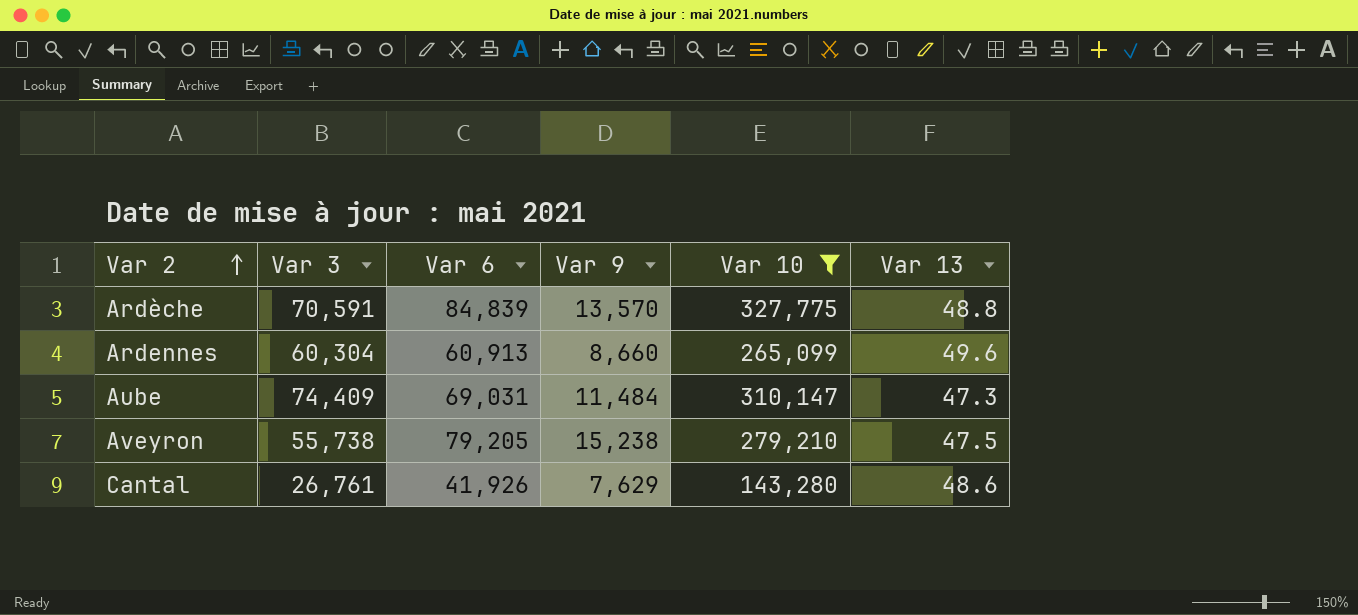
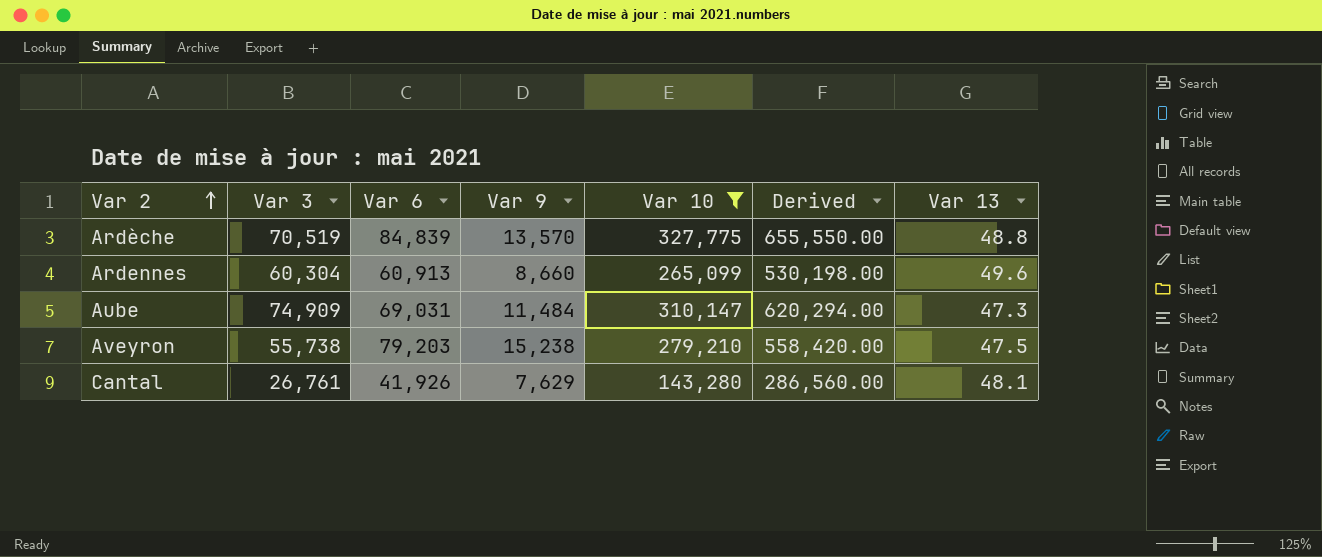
column Derived | formula: none -> [Var 10] * 2
Ardèche | Var 3: 70,591 -> 70,519
Aube | Var 3: 74,409 -> 74,909
Aveyron | Var 6: 79,205 -> 79,203
Cantal | Var 13: 48.6 -> 48.1

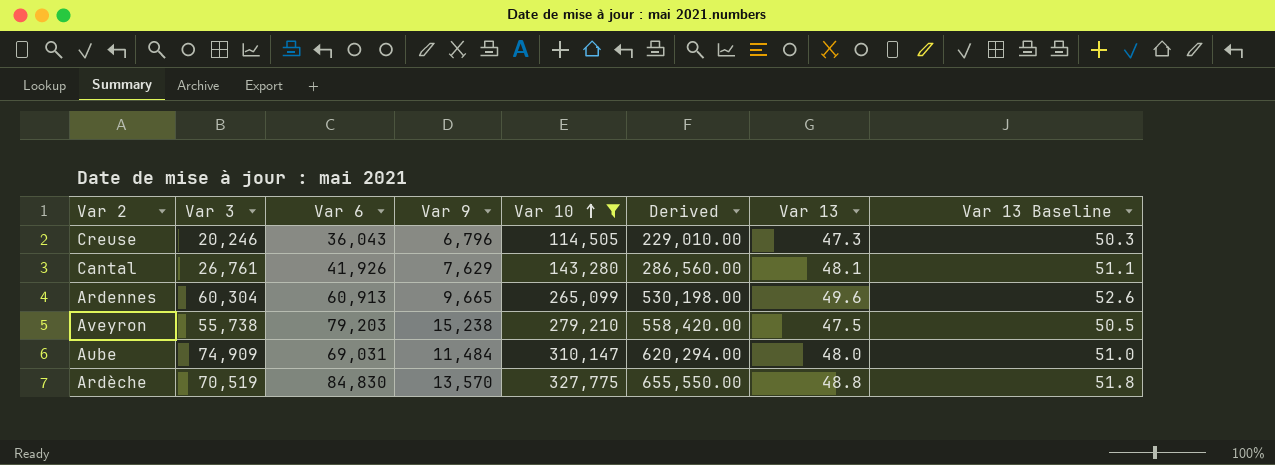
row order: Var 2 ascending -> Var 10 ascending
column Var 13 Baseline | formula: none -> [Var 13] + 3
row Creuse: none -> 20,246 | 36,043 | 6,796 | 114,505 | 229,010.00 | 47.3 | 50.3
Ardennes | Var 9: 8,660 -> 9,665
Aube | Var 13: 47.3 -> 48.0
Ardèche | Var 6: 84,839 -> 84,830

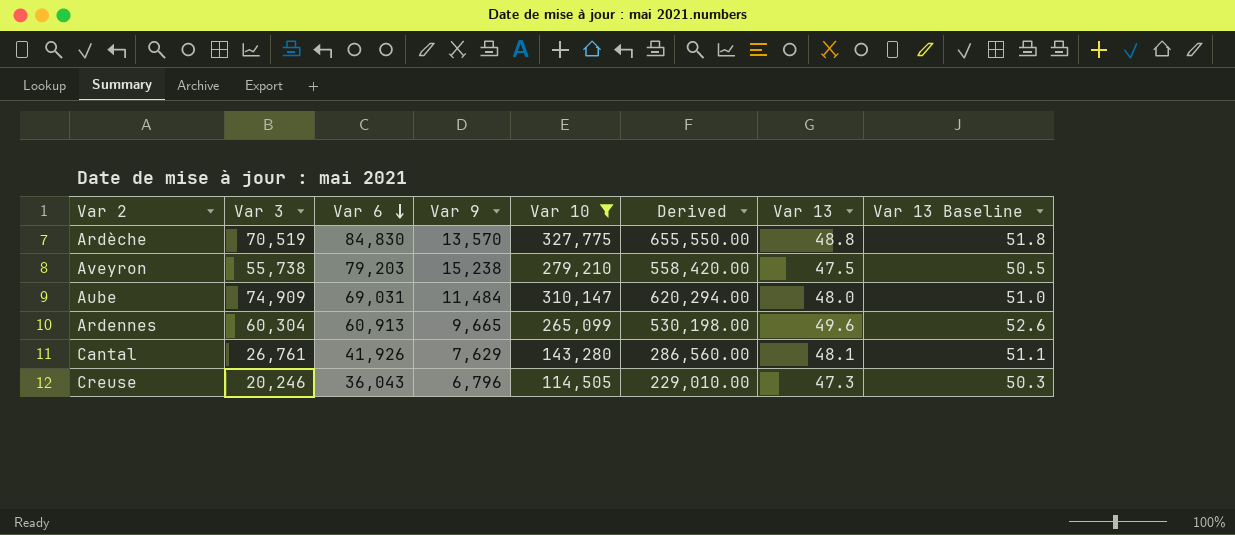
row order: Var 10 ascending -> Var 6 descending

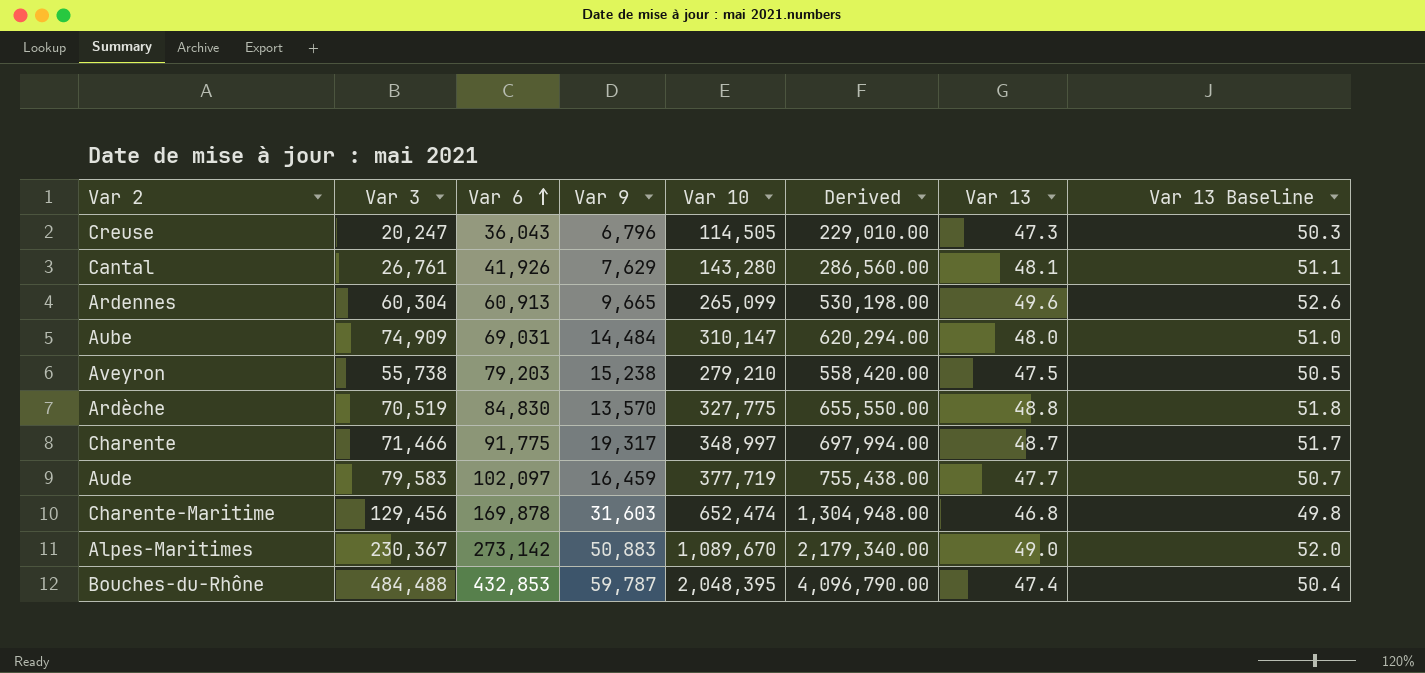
filter: Var 10 <= 327,775 -> none
row order: Var 6 descending -> Var 6 ascending
Creuse | Var 3: 20,246 -> 20,247
Aube | Var 9: 11,484 -> 14,484

